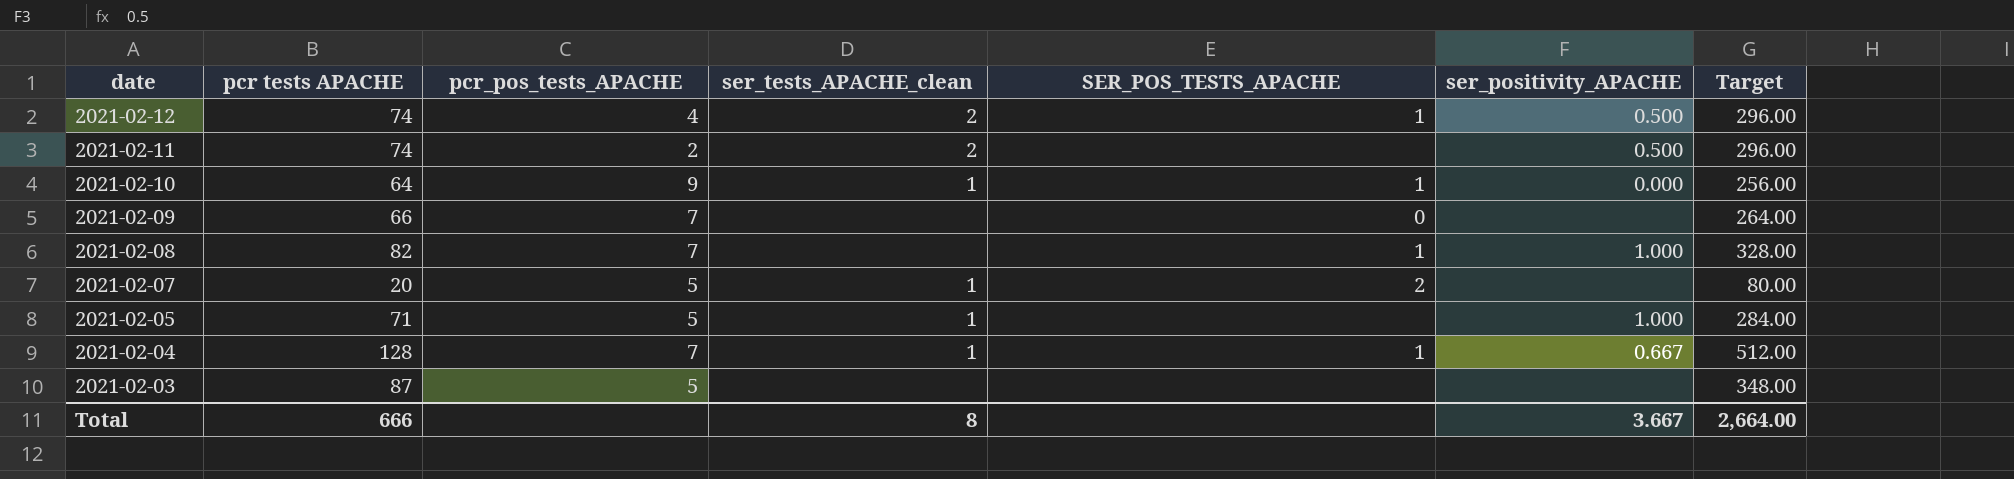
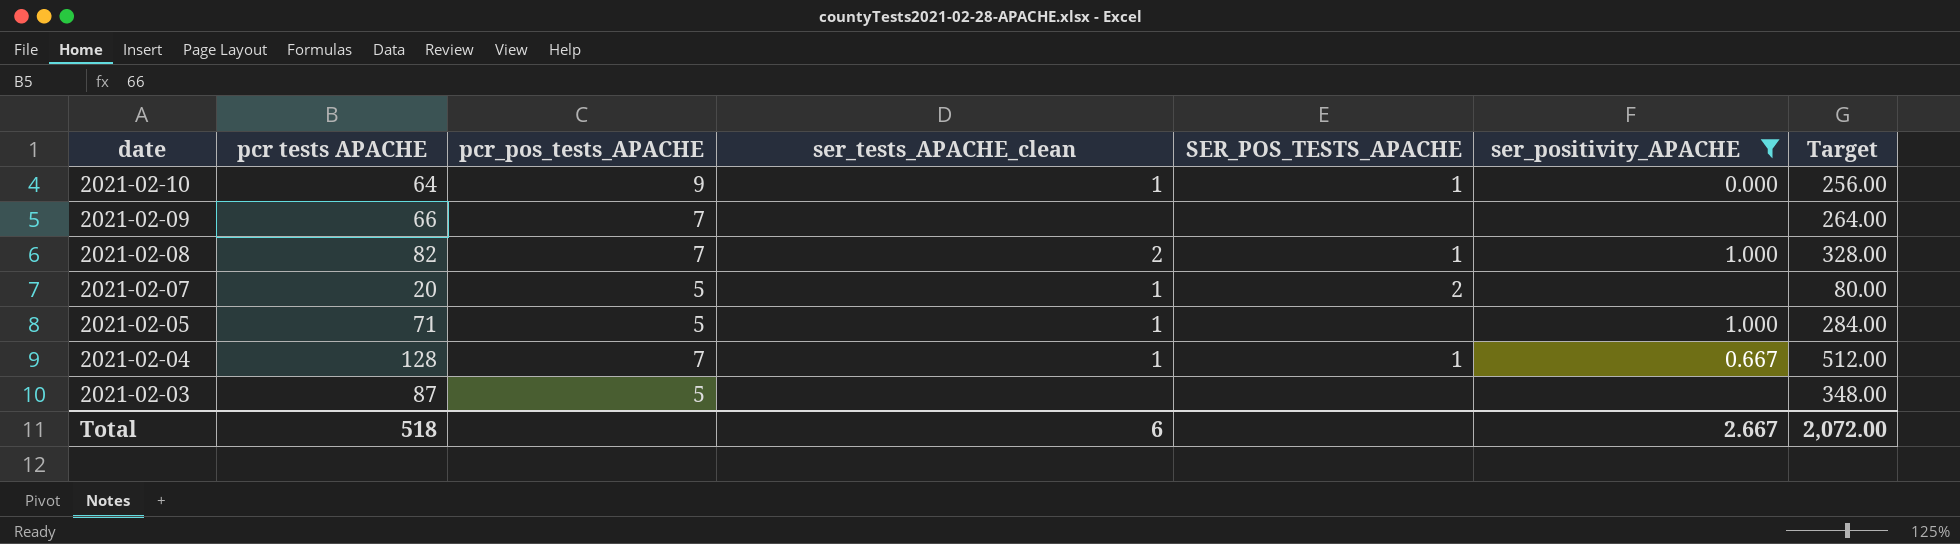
filter: none -> ser_positivity_APACHE != 0.500
2021-02-09 | SER_POS_TESTS_APACHE: 0 -> none
2021-02-08 | ser_tests_APACHE_clean: none -> 2
Total | pcr tests APACHE: 666 -> 518
Total | ser_tests_APACHE_clean: 8 -> 6
Total | ser_positivity_APACHE: 3.667 -> 2.667
Total | Target: 2,664.00 -> 2,072.00

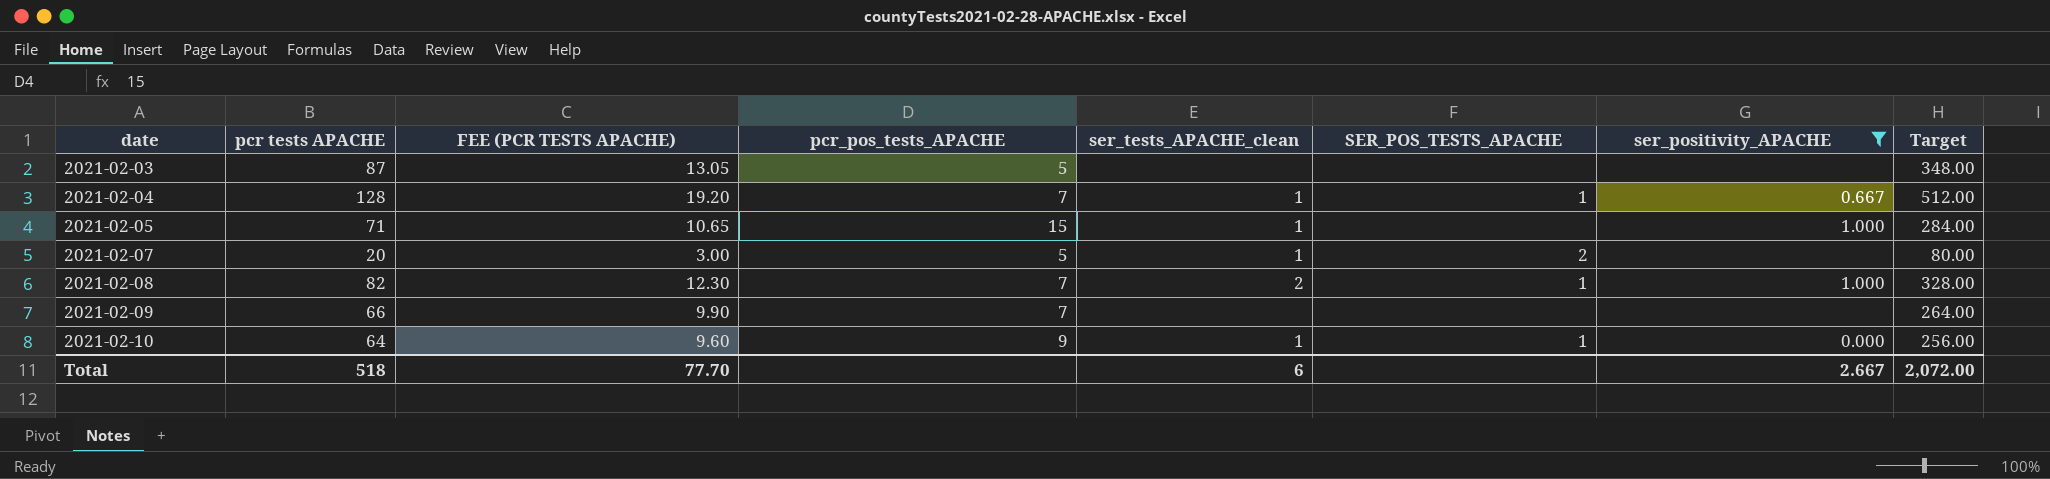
row order: date descending -> date ascending
column FEE (PCR TESTS APACHE) | formula: none -> [pcr tests APACHE] * 0.15
2021-02-05 | pcr_pos_tests_APACHE: 5 -> 15

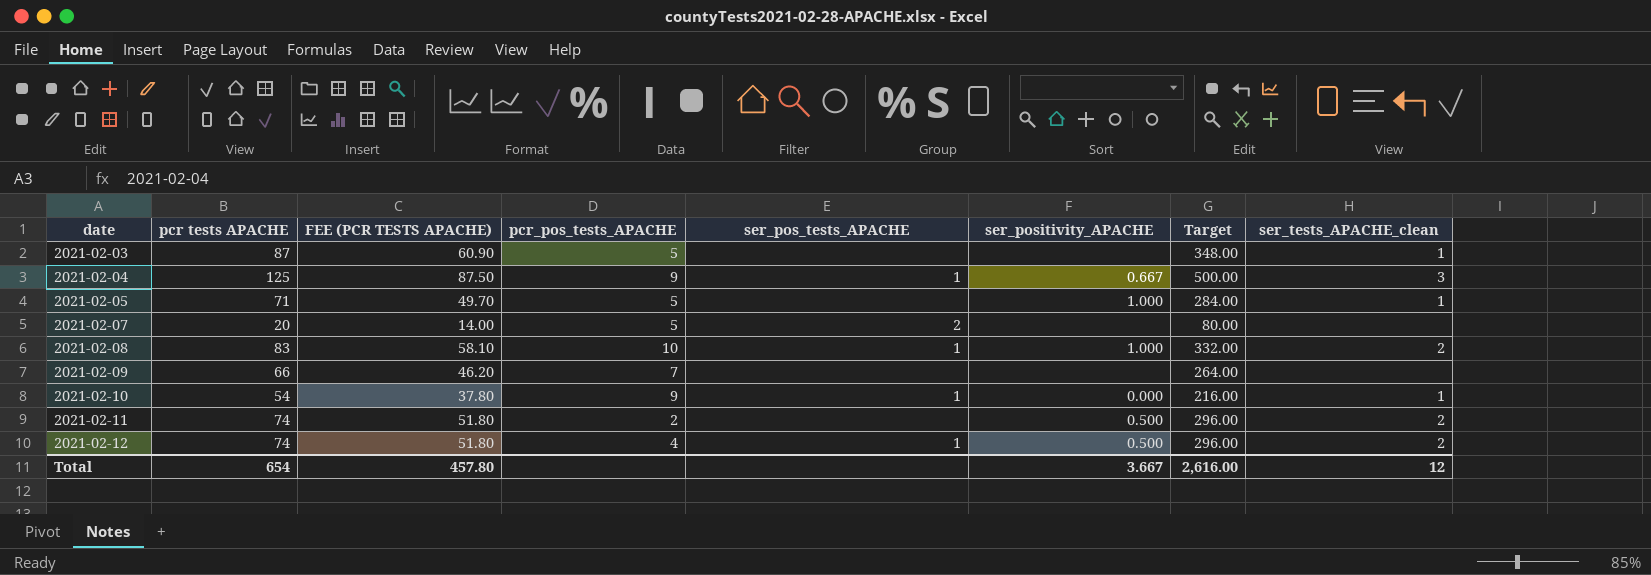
filter: ser_positivity_APACHE != 0.500 -> none
column FEE (PCR TESTS APACHE) | formula: [pcr tests APACHE] * 0.15 -> [pcr tests APACHE] * 0.7
column name: SER_POS_TESTS_APACHE -> ser_pos_tests_APACHE
column ser_tests_APACHE_clean | position: 5 -> 8
2021-02-03 | ser_tests_APACHE_clean: none -> 1
2021-02-04 | pcr tests APACHE: 128 -> 125
2021-02-04 | pcr_pos_tests_APACHE: 7 -> 9
2021-02-04 | Target: 512.00 -> 500.00
2021-02-04 | ser_tests_APACHE_clean: 1 -> 3
2021-02-05 | pcr_pos_tests_APACHE: 15 -> 5
2021-02-07 | ser_tests_APACHE_clean: 1 -> none
2021-02-08 | pcr tests APACHE: 82 -> 83
2021-02-08 | pcr_pos_tests_APACHE: 7 -> 10
2021-02-08 | Target: 328.00 -> 332.00
2021-02-10 | pcr tests APACHE: 64 -> 54
2021-02-10 | Target: 256.00 -> 216.00
Total | pcr tests APACHE: 518 -> 654
Total | FEE (PCR TESTS APACHE): 77.70 -> 457.80
Total | ser_positivity_APACHE: 2.667 -> 3.667
Total | Target: 2,072.00 -> 2,616.00
Total | ser_tests_APACHE_clean: 6 -> 12

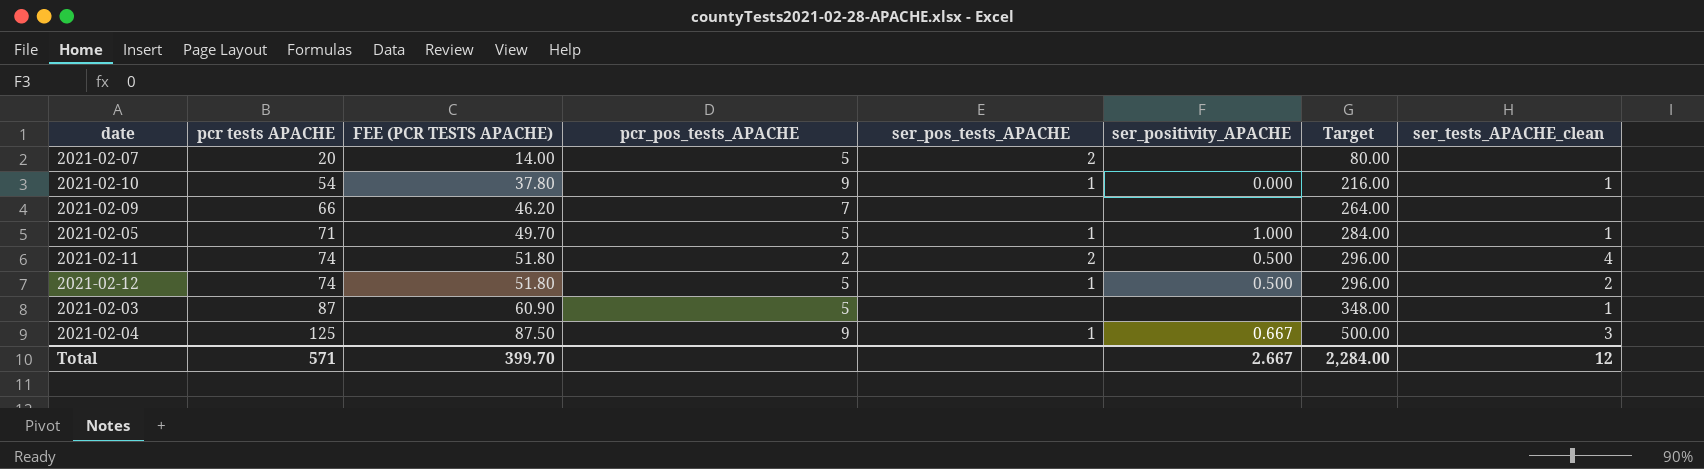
row order: date ascending -> pcr tests APACHE ascending
row 2021-02-08: 83 | 58.10 | 10 | 1 | 1.000 | 332.00 | 2 -> none
2021-02-05 | ser_pos_tests_APACHE: none -> 1
2021-02-11 | ser_pos_tests_APACHE: none -> 2
2021-02-11 | ser_tests_APACHE_clean: 2 -> 4
2021-02-12 | pcr_pos_tests_APACHE: 4 -> 5
Total | pcr tests APACHE: 654 -> 571
Total | FEE (PCR TESTS APACHE): 457.80 -> 399.70
Total | ser_positivity_APACHE: 3.667 -> 2.667
Total | Target: 2,616.00 -> 2,284.00

